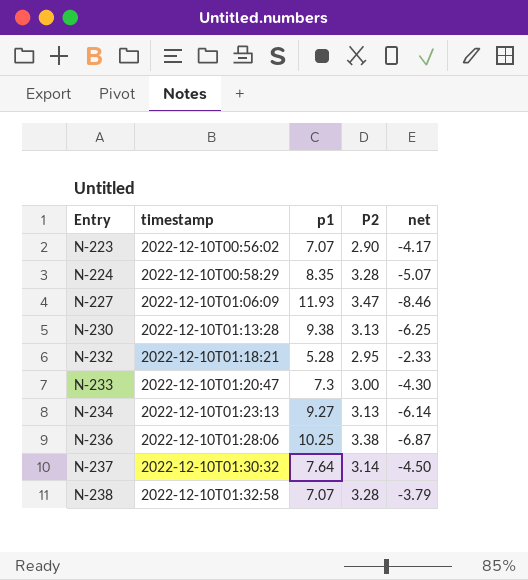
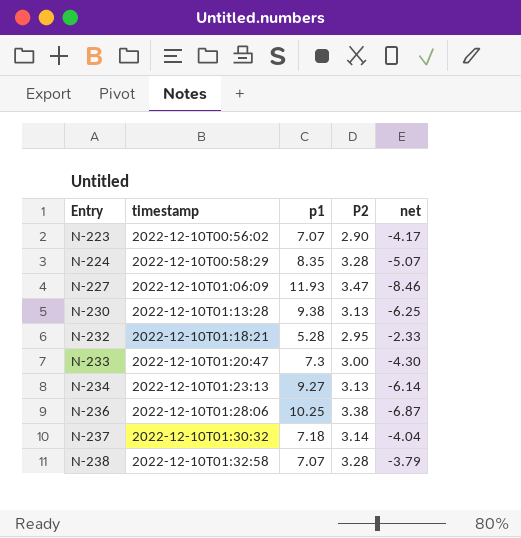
N-237 | p1: 7.64 -> 7.18
N-237 | net: -4.50 -> -4.04

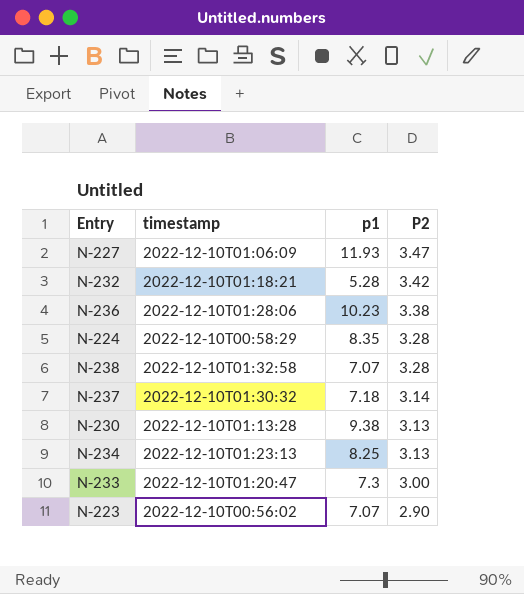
row order: Entry ascending -> P2 descending
column net | formula: [P2] - [p1] -> none
N-232 | P2: 2.95 -> 3.42
N-236 | p1: 10.25 -> 10.23
N-234 | p1: 9.27 -> 8.25

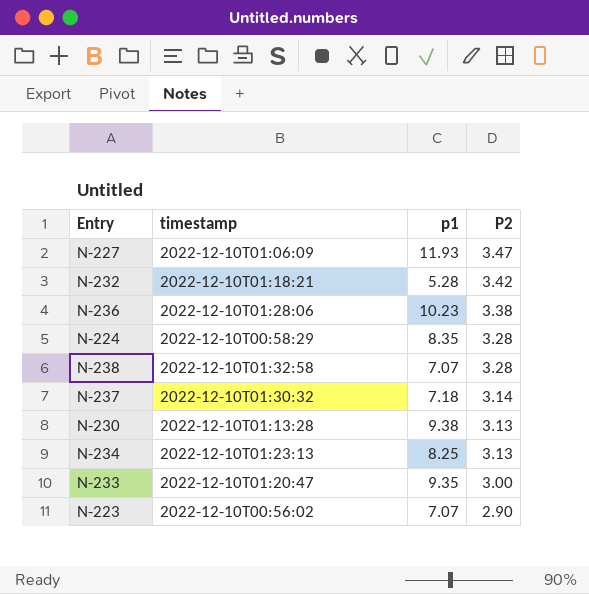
N-233 | p1: 7.3 -> 9.35

